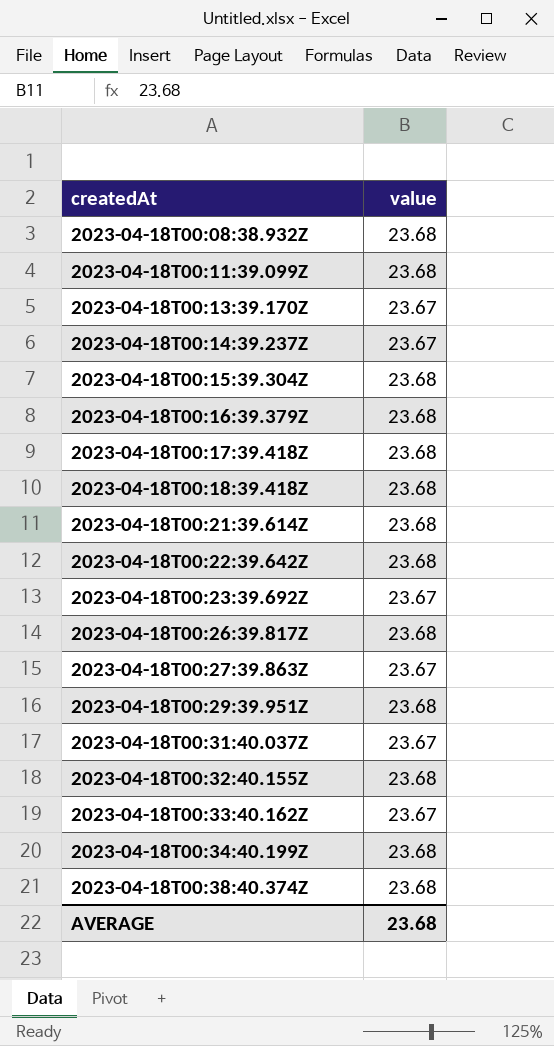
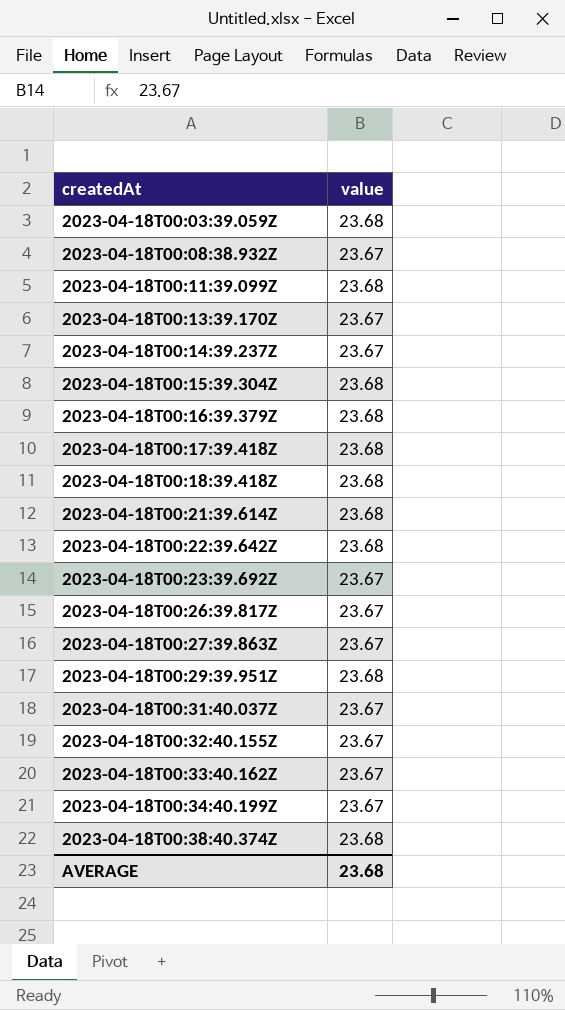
row 2023-04-18T00:03:39.059Z: none -> 23.68
2023-04-18T00:08:38.932Z | value: 23.68 -> 23.67
2023-04-18T00:26:39.817Z | value: 23.68 -> 23.67
2023-04-18T00:32:40.155Z | value: 23.68 -> 23.67
2023-04-18T00:34:40.199Z | value: 23.68 -> 23.67

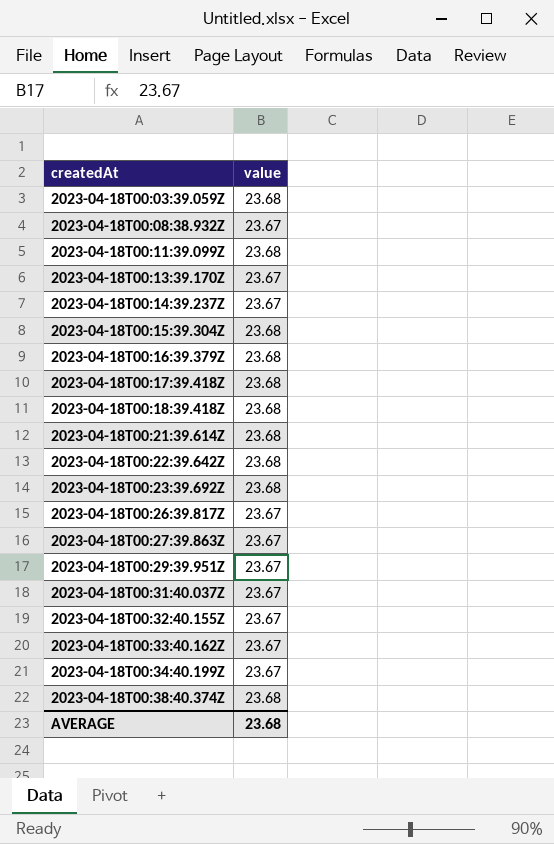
2023-04-18T00:23:39.692Z | value: 23.67 -> 23.68
2023-04-18T00:29:39.951Z | value: 23.68 -> 23.67

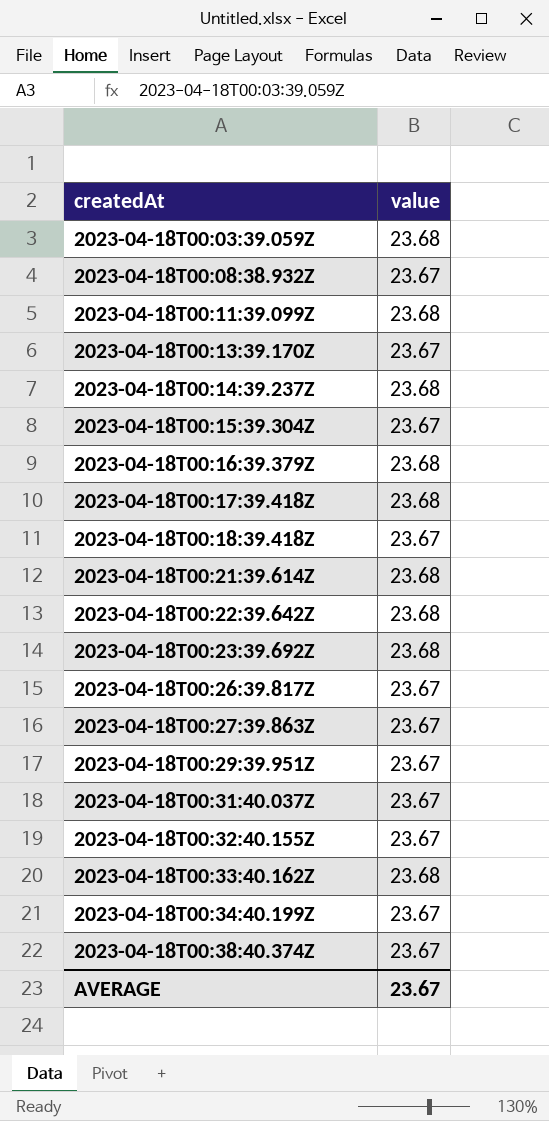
2023-04-18T00:14:39.237Z | value: 23.67 -> 23.68
2023-04-18T00:15:39.304Z | value: 23.68 -> 23.67
2023-04-18T00:18:39.418Z | value: 23.68 -> 23.67
2023-04-18T00:33:40.162Z | value: 23.67 -> 23.68
2023-04-18T00:38:40.374Z | value: 23.68 -> 23.67
AVERAGE | value: 23.68 -> 23.67

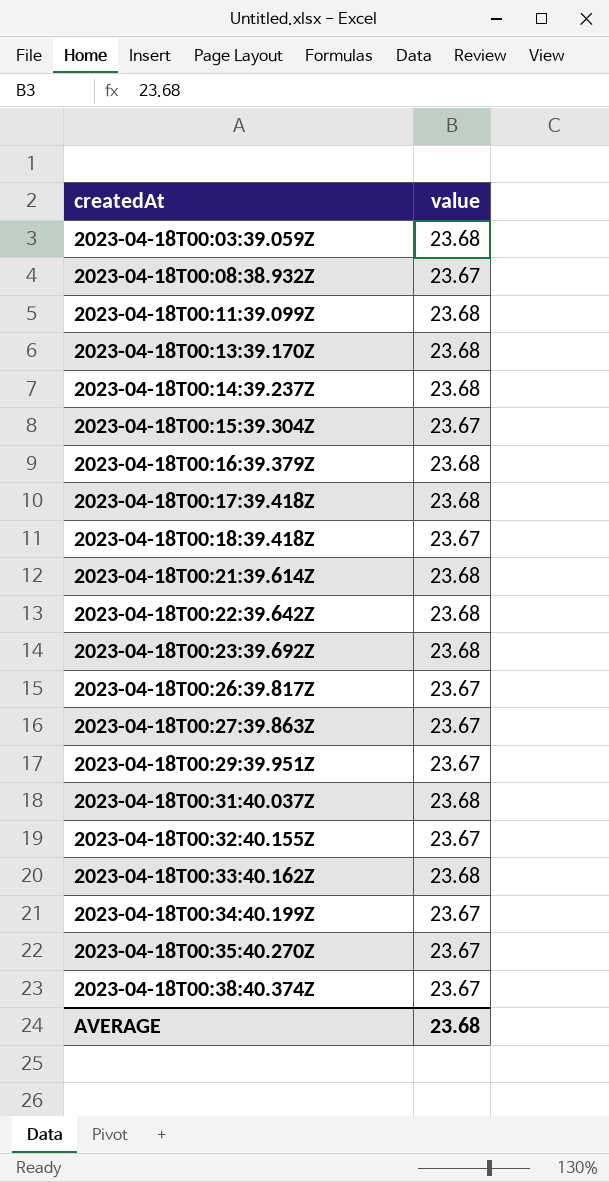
2023-04-18T00:13:39.170Z | value: 23.67 -> 23.68
2023-04-18T00:31:40.037Z | value: 23.67 -> 23.68
row 2023-04-18T00:35:40.270Z: none -> 23.67
AVERAGE | value: 23.67 -> 23.68

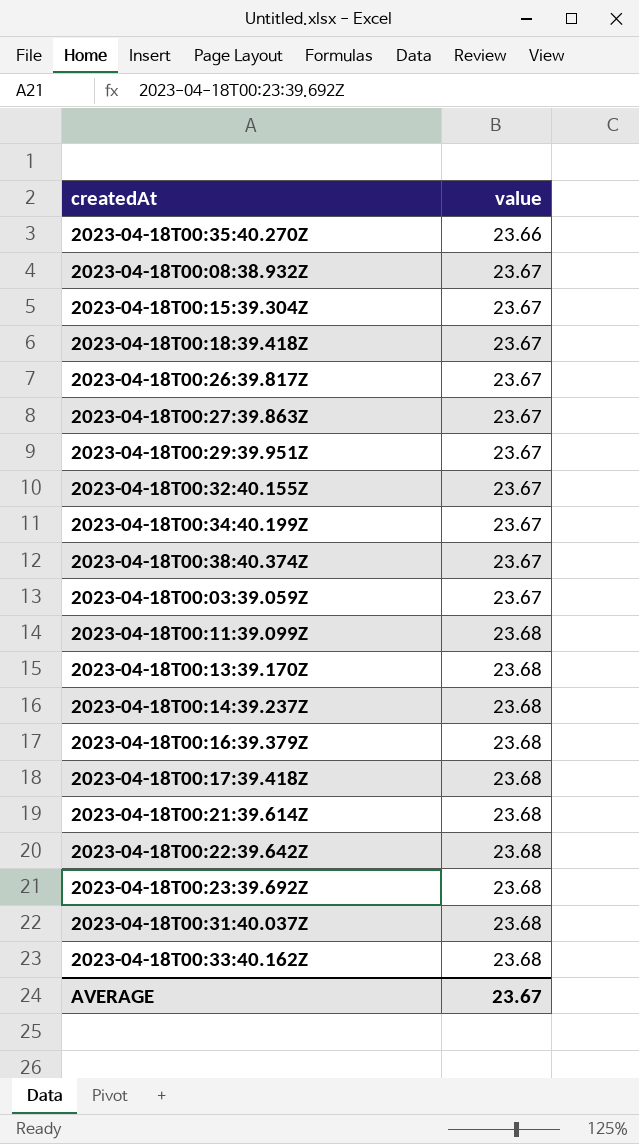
row order: createdAt ascending -> value ascending
2023-04-18T00:35:40.270Z | value: 23.67 -> 23.66
2023-04-18T00:03:39.059Z | value: 23.68 -> 23.67
AVERAGE | value: 23.68 -> 23.67

